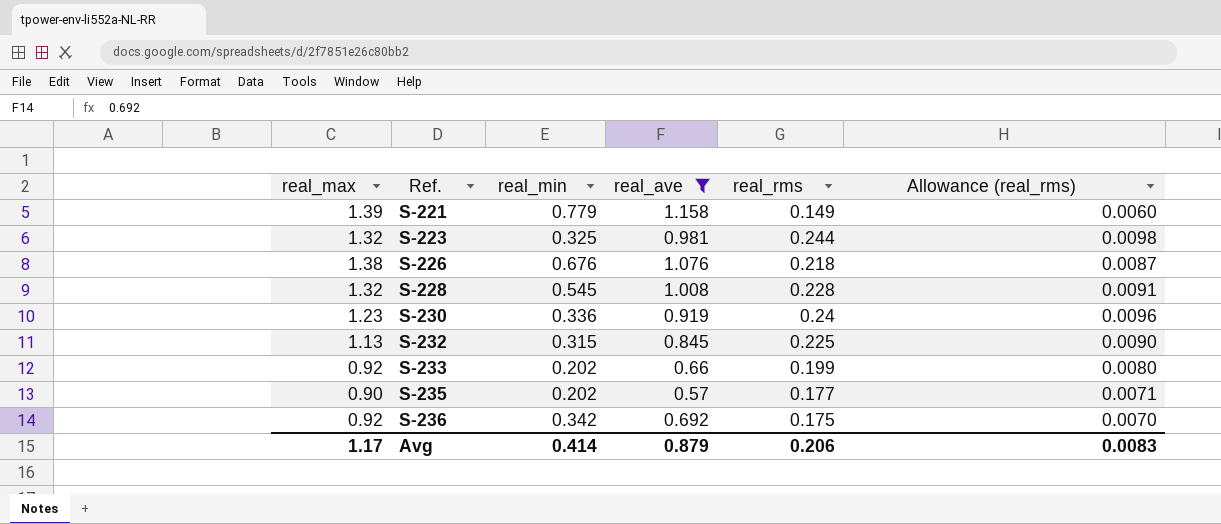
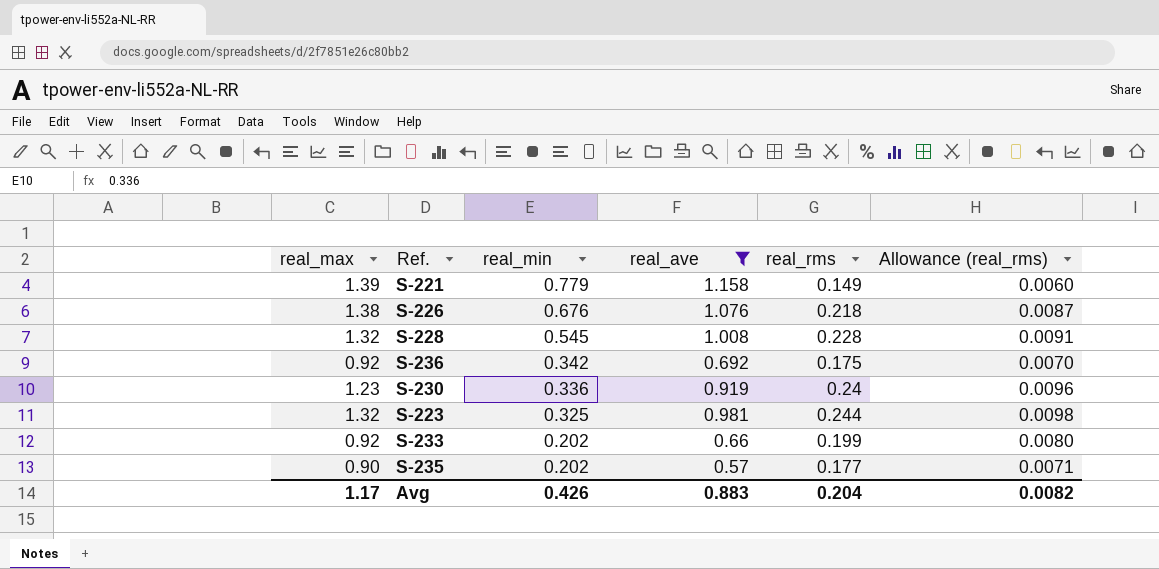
row order: Ref. ascending -> real_min descending
row S-232: 1.13 | 0.315 | 0.845 | 0.225 | 0.0090 -> none
Avg | real_min: 0.414 -> 0.426
Avg | real_ave: 0.879 -> 0.883
Avg | real_rms: 0.206 -> 0.204
Avg | Allowance (real_rms): 0.0083 -> 0.0082

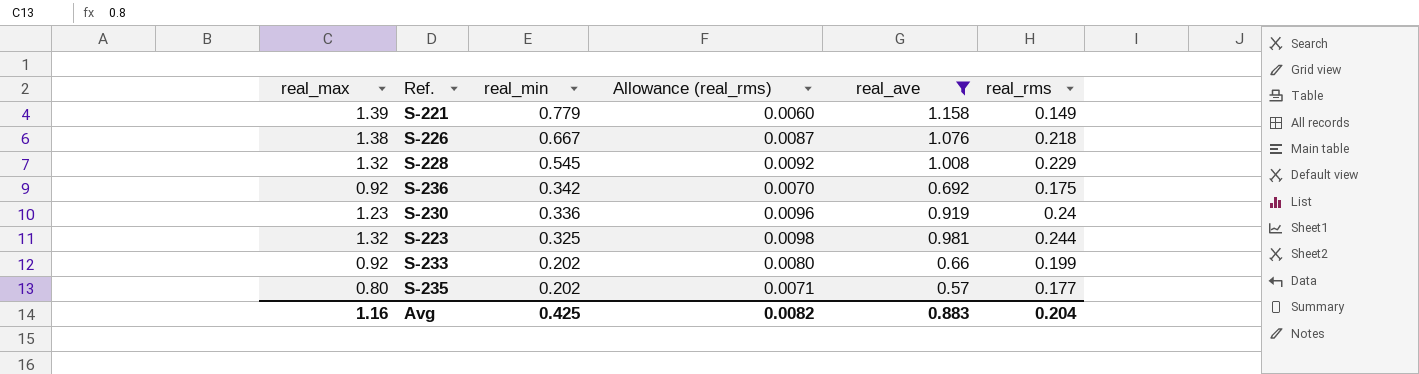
column Allowance (real_rms) | position: 6 -> 4
S-226 | real_min: 0.676 -> 0.667
S-228 | Allowance (real_rms): 0.0091 -> 0.0092
S-228 | real_rms: 0.228 -> 0.229
S-235 | real_max: 0.90 -> 0.80
Avg | real_max: 1.17 -> 1.16
Avg | real_min: 0.426 -> 0.425

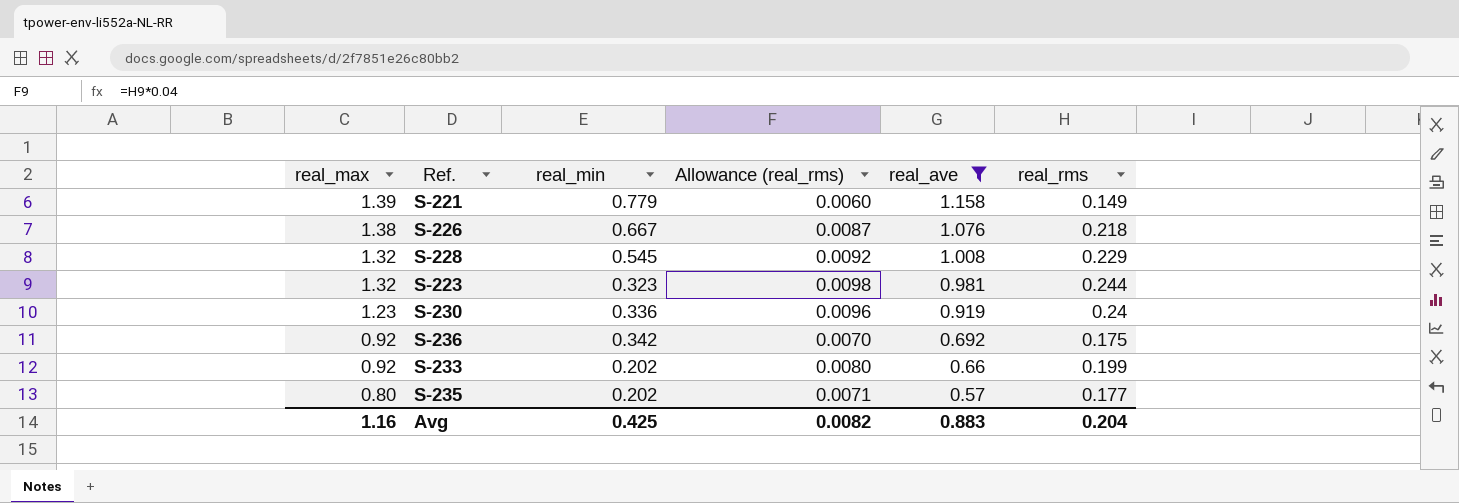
row order: real_min descending -> real_max descending
S-223 | real_min: 0.325 -> 0.323

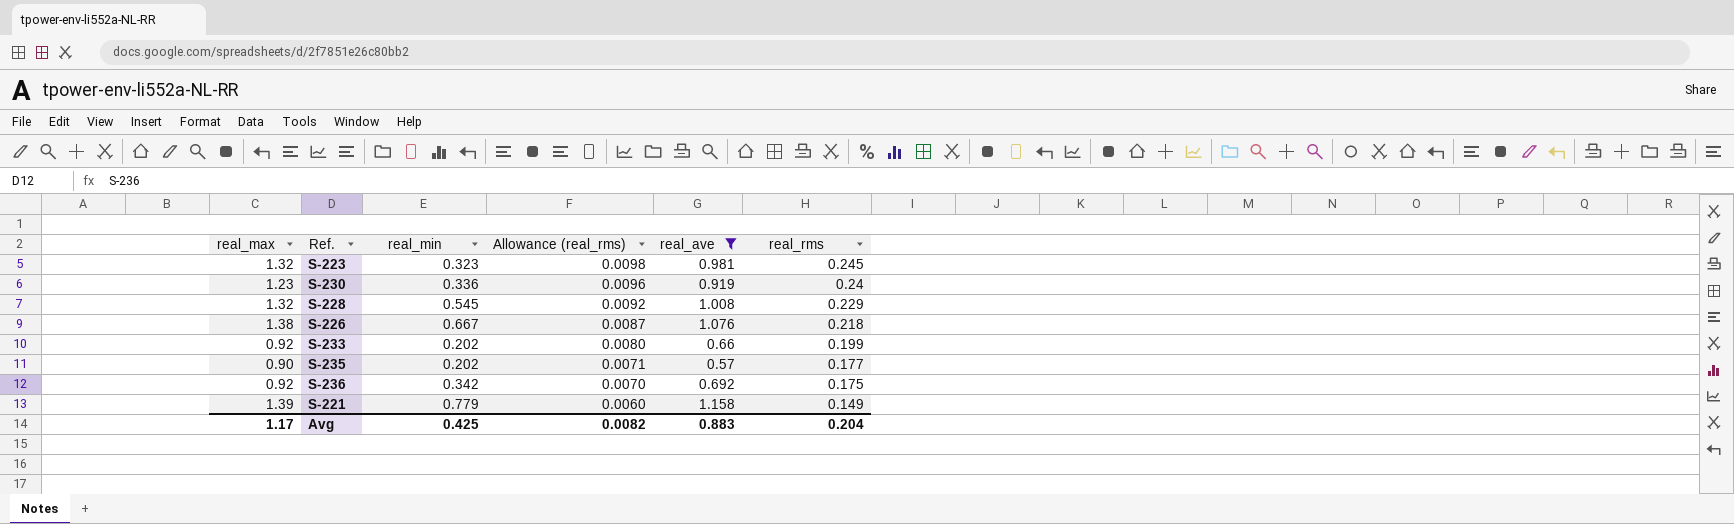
row order: real_max descending -> Allowance (real_rms) descending
S-223 | real_rms: 0.244 -> 0.245
S-235 | real_max: 0.80 -> 0.90
Avg | real_max: 1.16 -> 1.17

